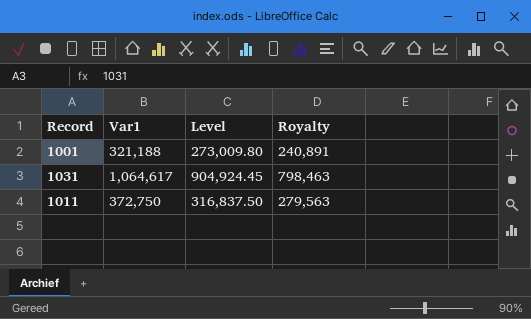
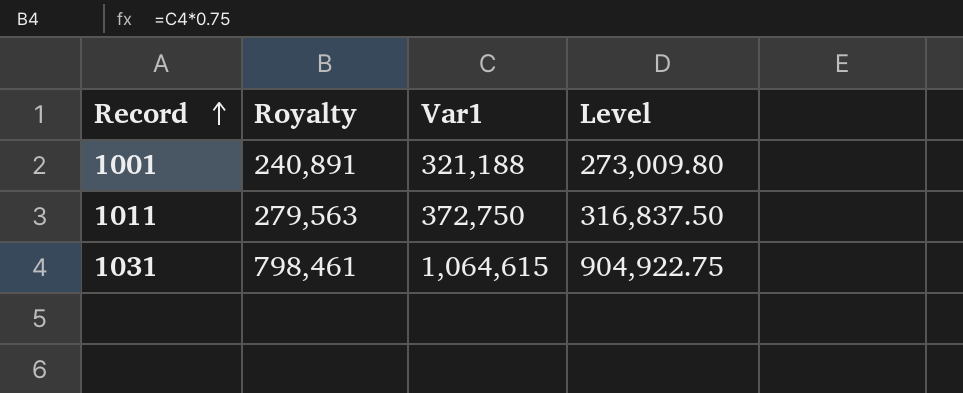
row order: none -> Record ascending
column Royalty | position: 4 -> 2
1031 | Royalty: 798,463 -> 798,461
1031 | Var1: 1,064,617 -> 1,064,615
1031 | Level: 904,924.45 -> 904,922.75

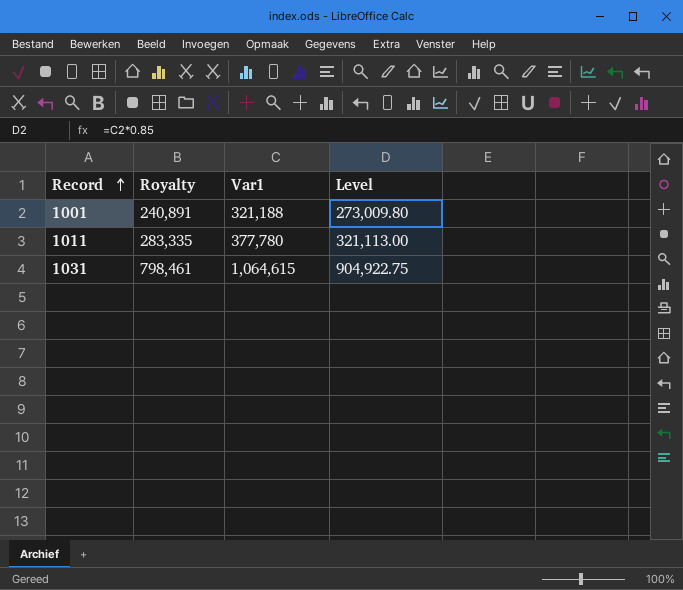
1011 | Royalty: 279,563 -> 283,335
1011 | Var1: 372,750 -> 377,780
1011 | Level: 316,837.50 -> 321,113.00

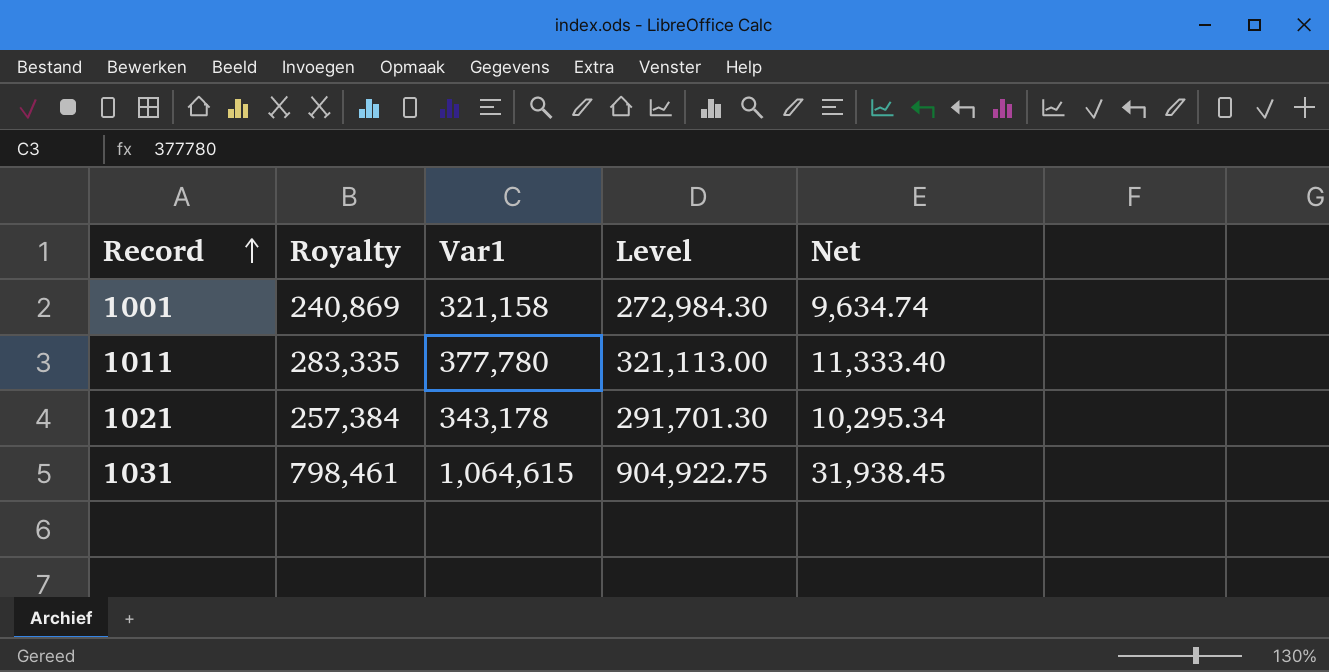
column Net | formula: none -> [Var1] * 0.03
1001 | Royalty: 240,891 -> 240,869
1001 | Var1: 321,188 -> 321,158
1001 | Level: 273,009.80 -> 272,984.30
row 1021: none -> 257,384 | 343,178 | 291,701.30 | 10,295.34

